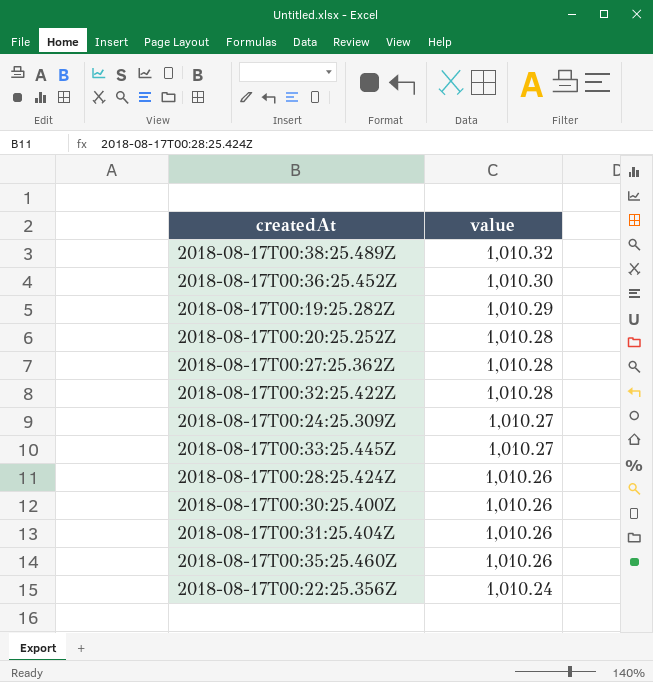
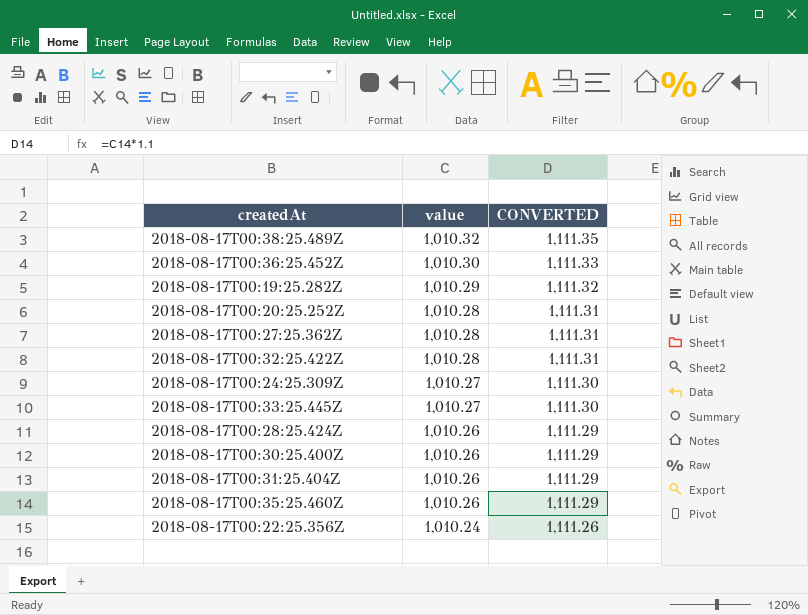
column CONVERTED | formula: none -> [value] * 1.1

